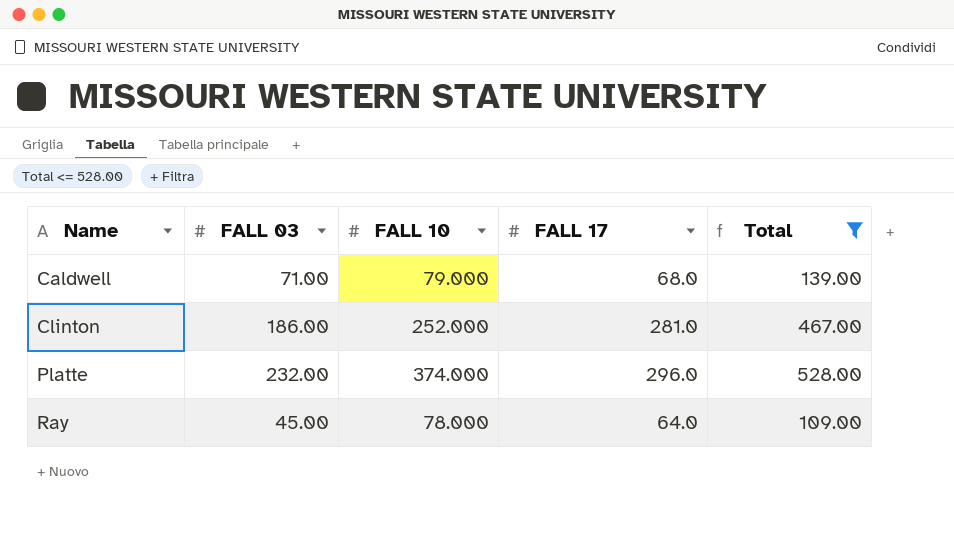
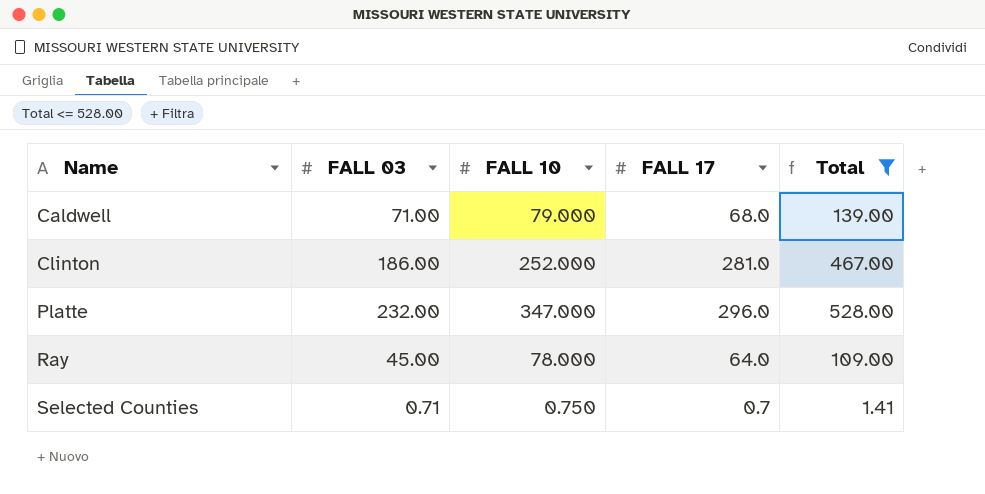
Platte | FALL 10: 374.000 -> 347.000
row Selected Counties: none -> 0.71 | 0.750 | 0.7 | 1.41

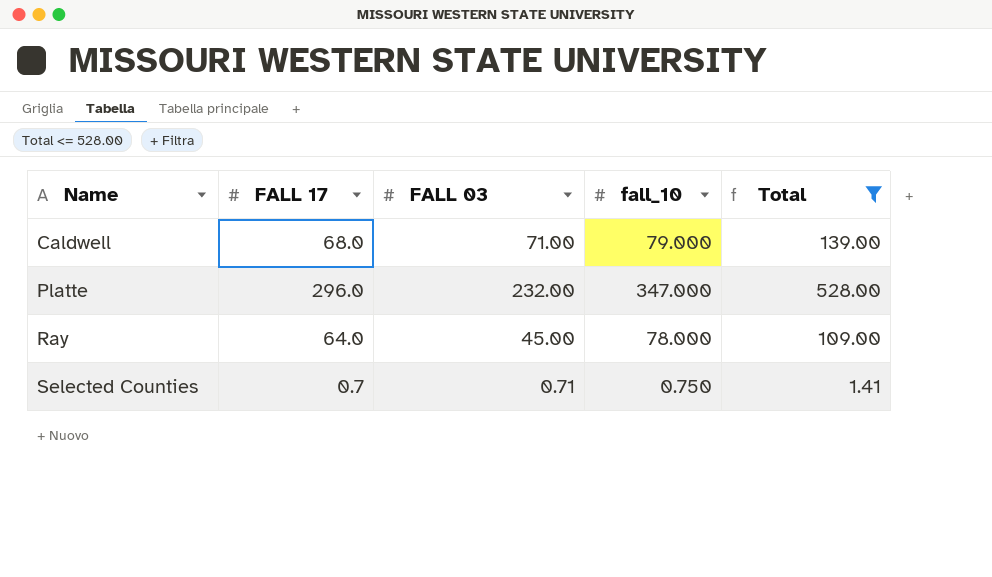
column FALL 17 | position: 4 -> 2
column name: FALL 10 -> fall_10
row Clinton: 186.00 | 252.000 | 281.0 | 467.00 -> none

